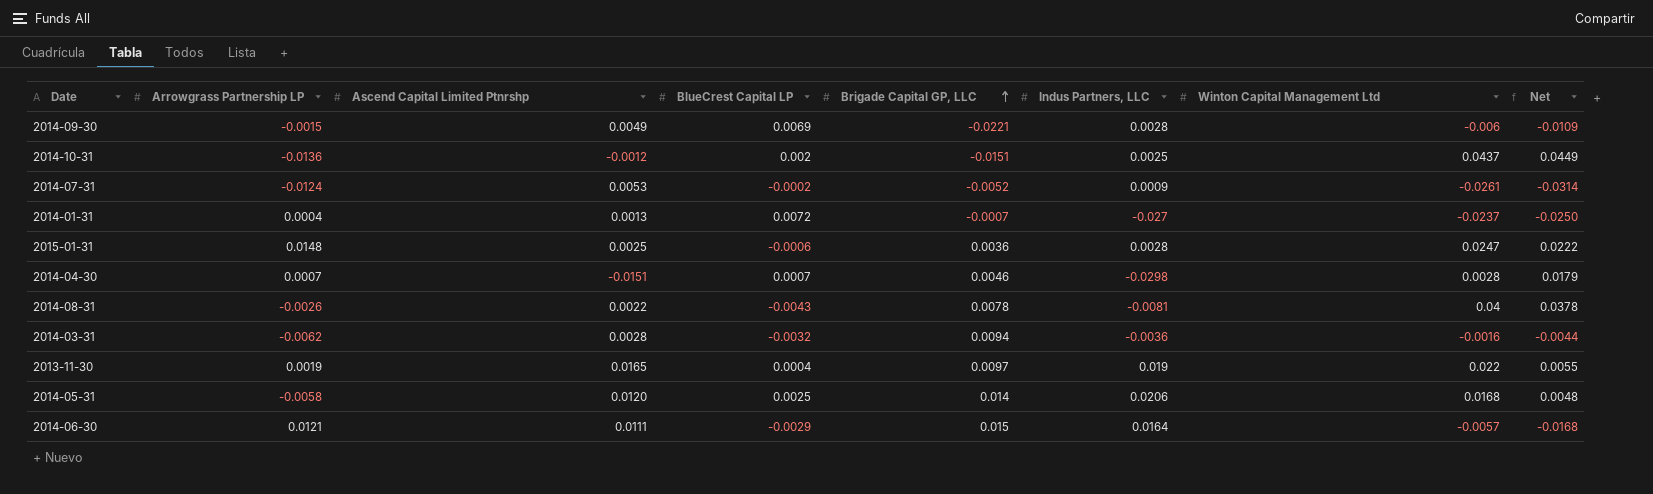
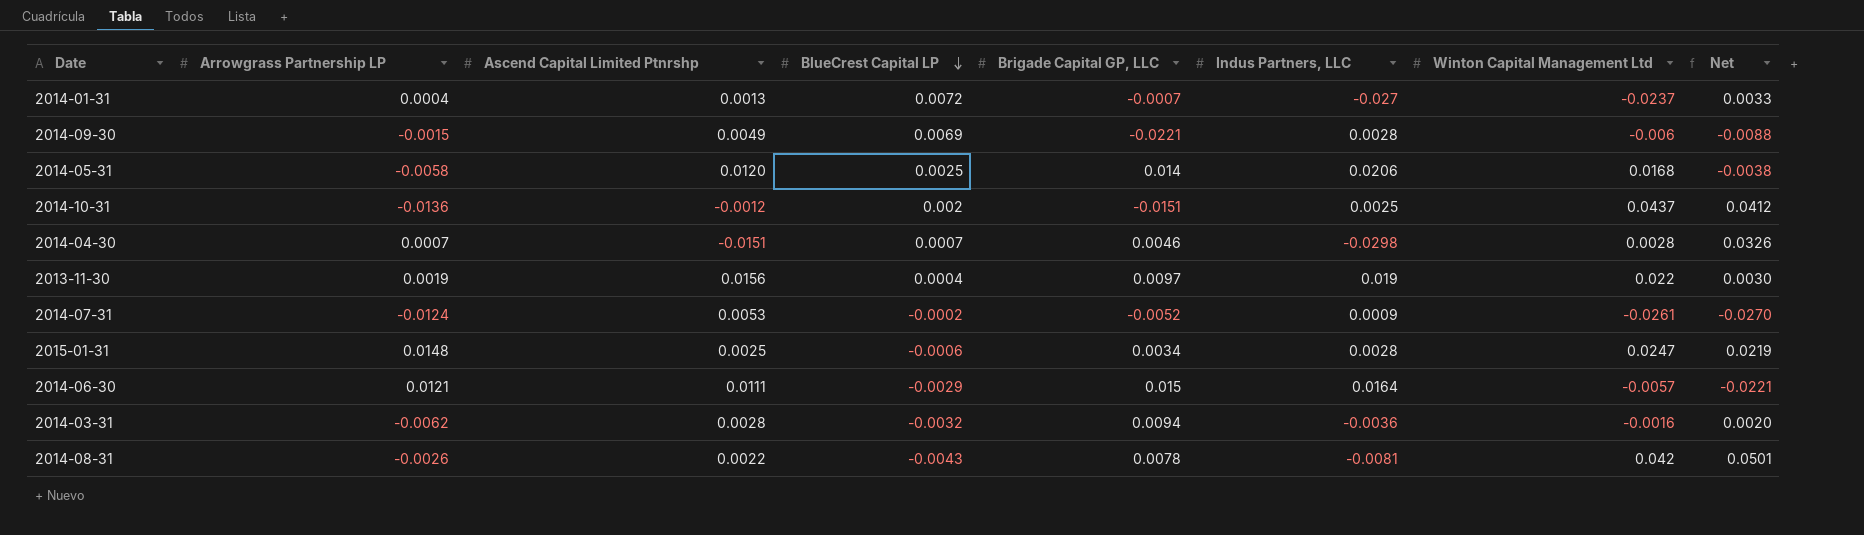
row order: Brigade Capital GP, LLC ascending -> BlueCrest Capital LP descending
column Net | formula: [Winton Capital Management Ltd] - [Ascend Capital Limited Ptnrshp] -> [Winton Capital Management Ltd] - [Indus Partners, LLC]
2013-11-30 | Ascend Capital Limited Ptnrshp: 0.0165 -> 0.0156
2015-01-31 | Brigade Capital GP, LLC: 0.0036 -> 0.0034
2014-08-31 | Winton Capital Management Ltd: 0.04 -> 0.042

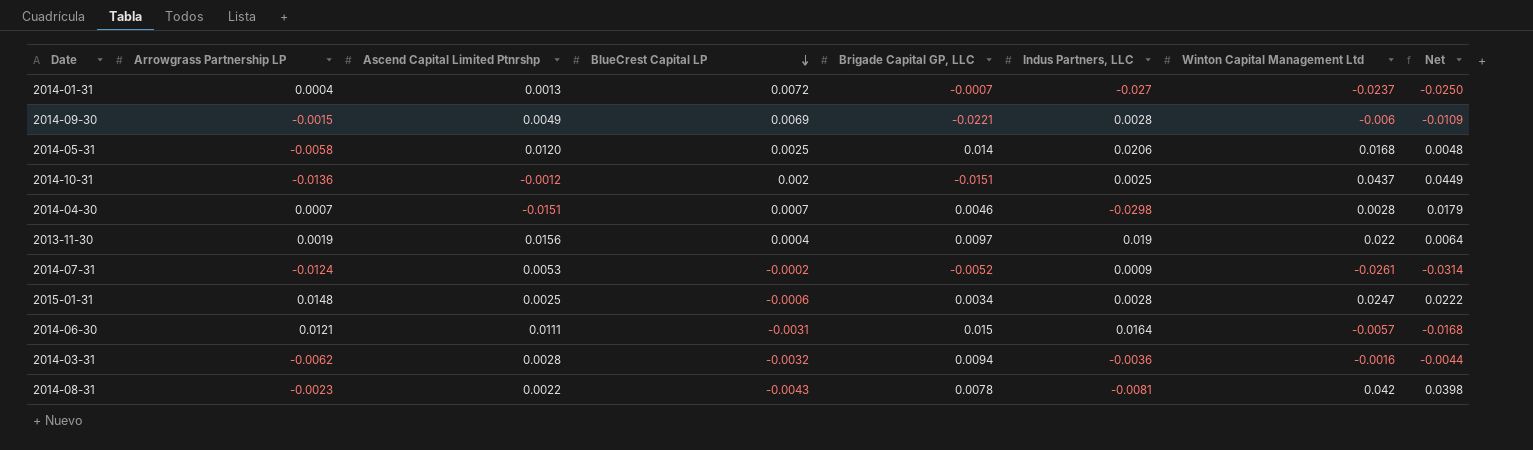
column Net | formula: [Winton Capital Management Ltd] - [Indus Partners, LLC] -> [Winton Capital Management Ltd] - [Ascend Capital Limited Ptnrshp]
2014-06-30 | BlueCrest Capital LP: -0.0029 -> -0.0031
2014-08-31 | Arrowgrass Partnership LP: -0.0026 -> -0.0023

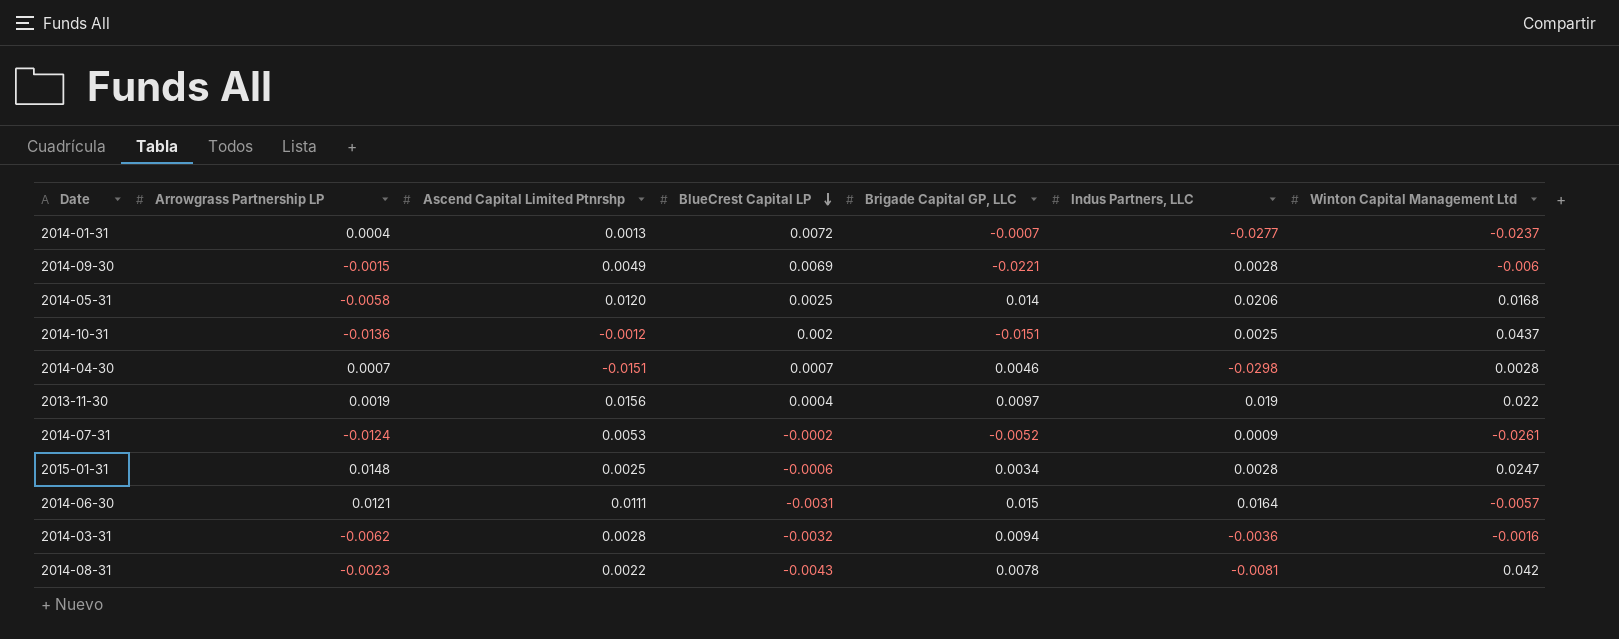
column Net | formula: [Winton Capital Management Ltd] - [Ascend Capital Limited Ptnrshp] -> none
2014-01-31 | Indus Partners, LLC: -0.027 -> -0.0277

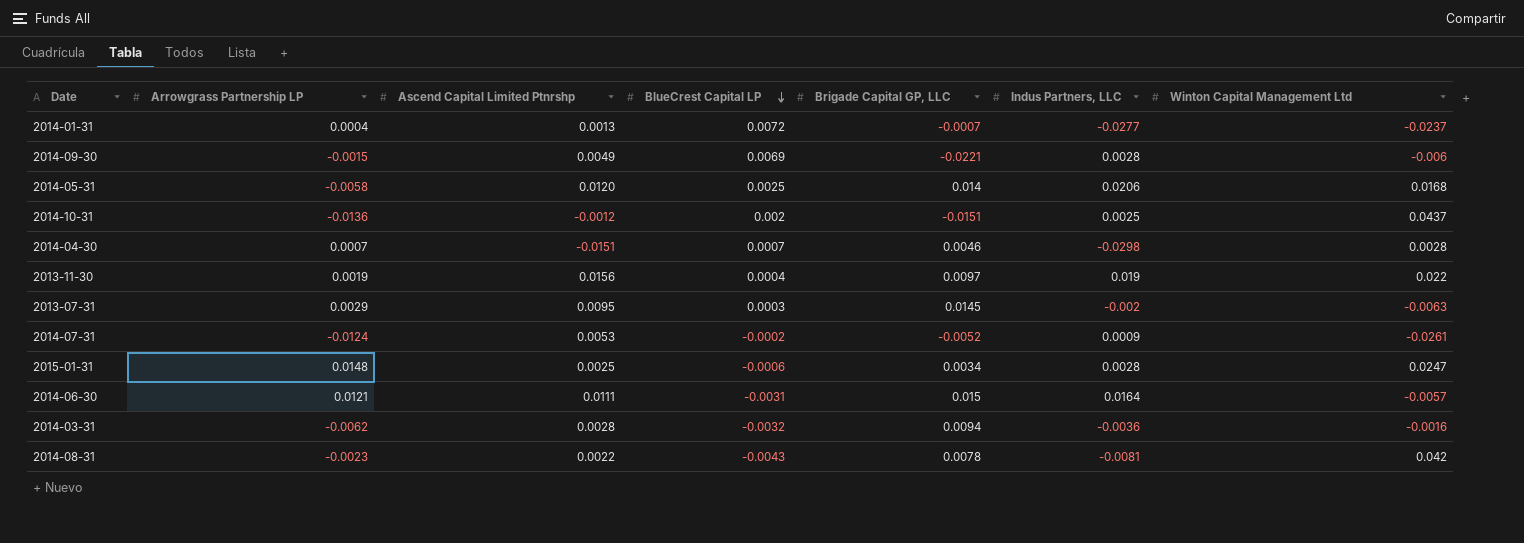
row 2013-07-31: none -> 0.0029 | 0.0095 | 0.0003 | 0.0145 | -0.002 | -0.0063

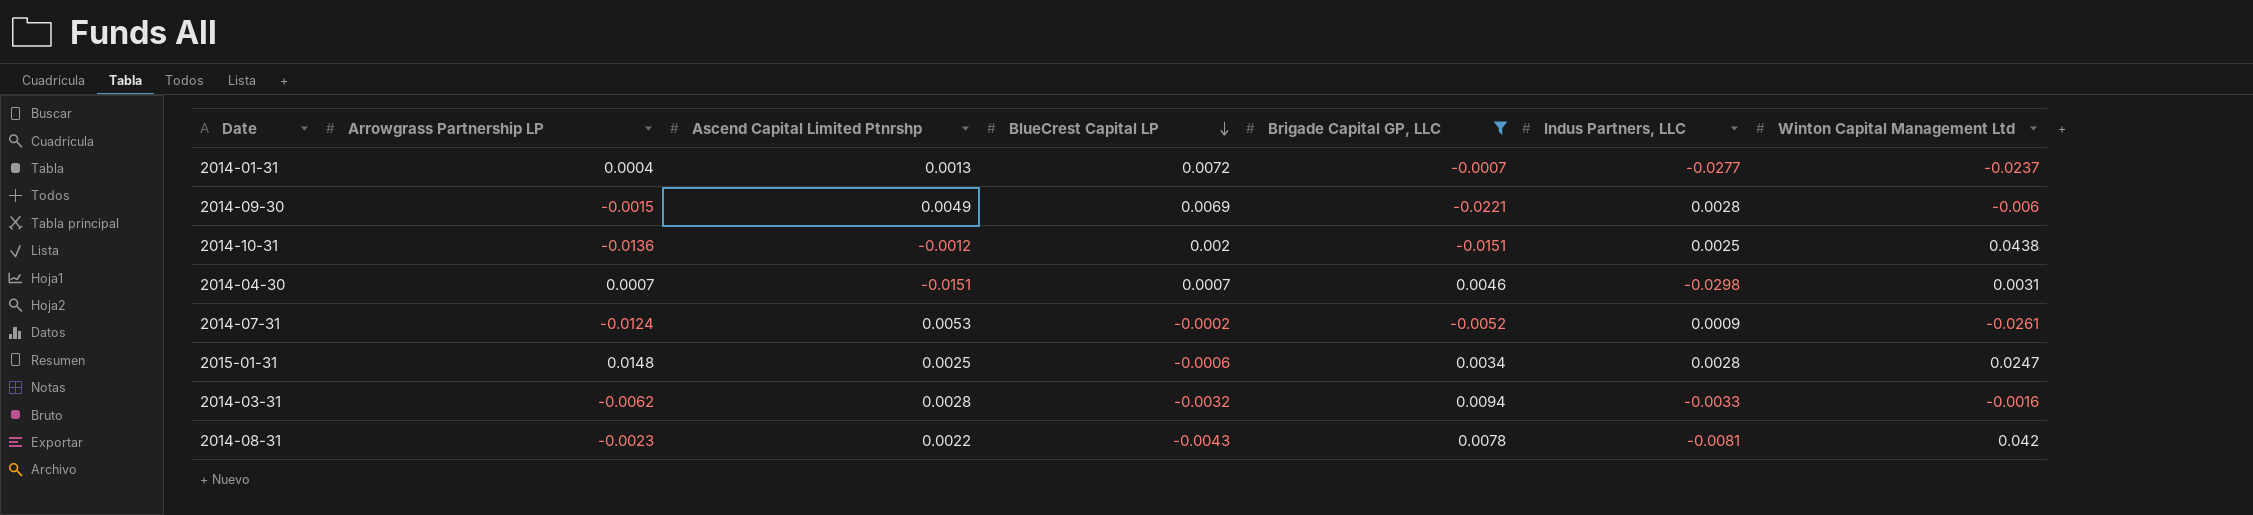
filter: none -> Brigade Capital GP, LLC <= 0.0094
2014-10-31 | Winton Capital Management Ltd: 0.0437 -> 0.0438
2014-04-30 | Winton Capital Management Ltd: 0.0028 -> 0.0031
2014-03-31 | Indus Partners, LLC: -0.0036 -> -0.0033

